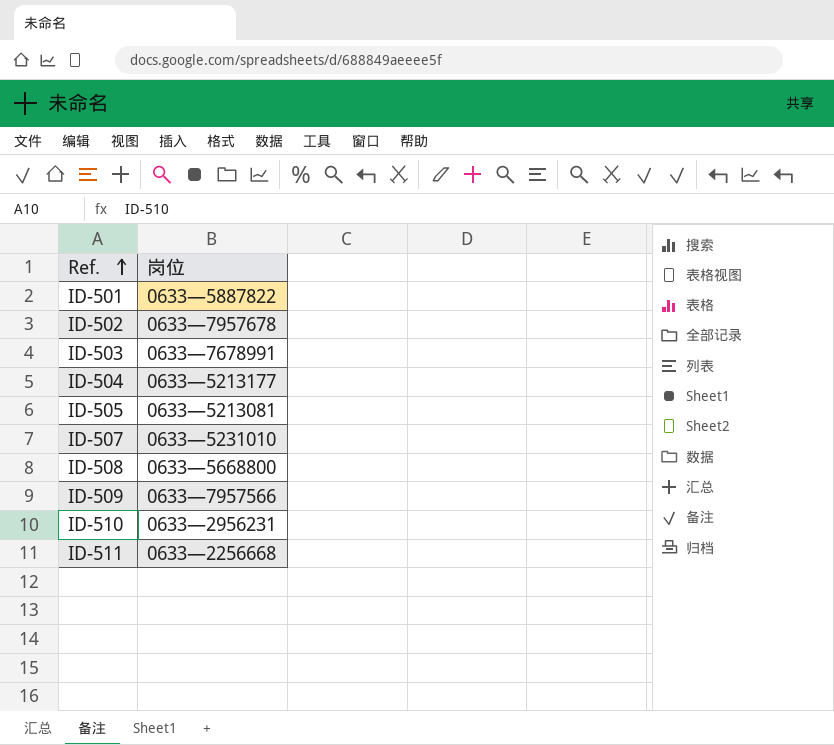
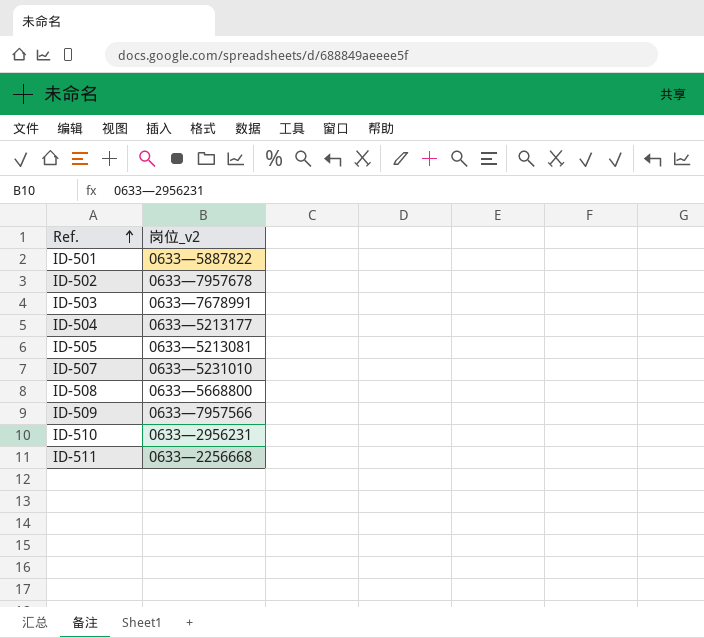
column name: 岗位 -> 岗位_v2

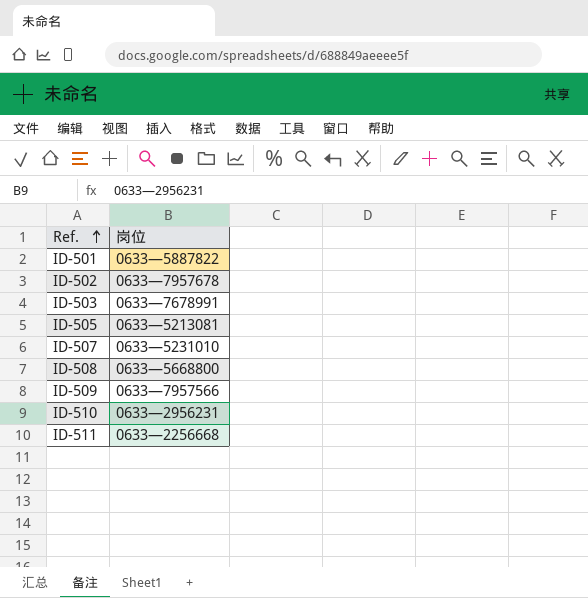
column name: 岗位_v2 -> 岗位
row ID-504: 0633—5213177 -> none

